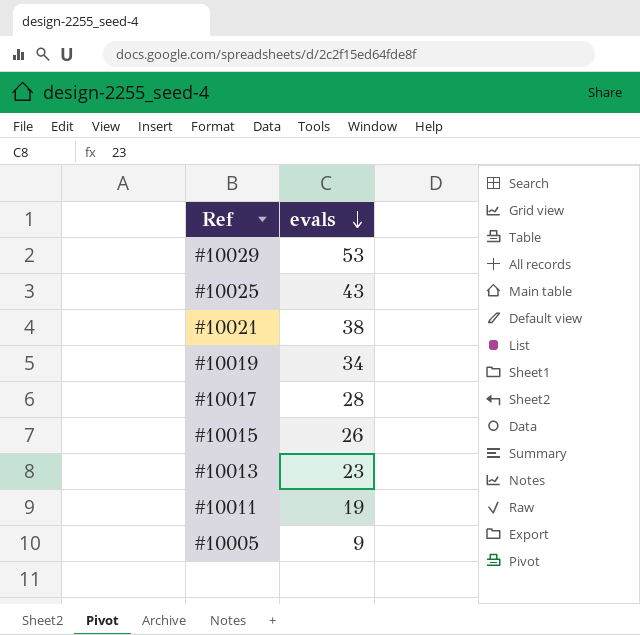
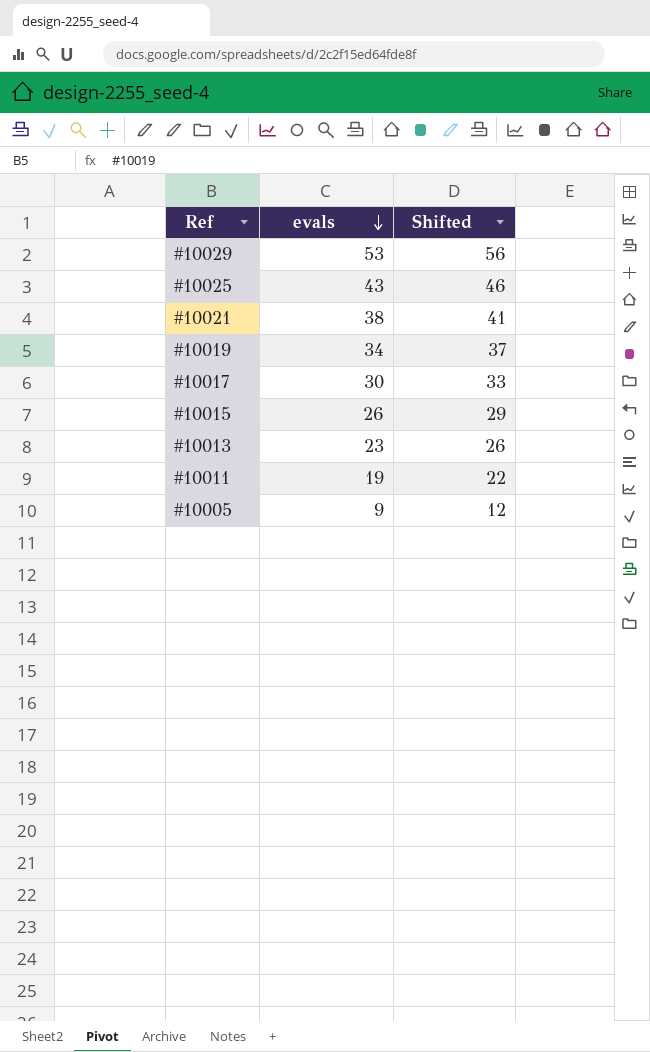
column Shifted | formula: none -> [evals] + 3
#10017 | evals: 28 -> 30

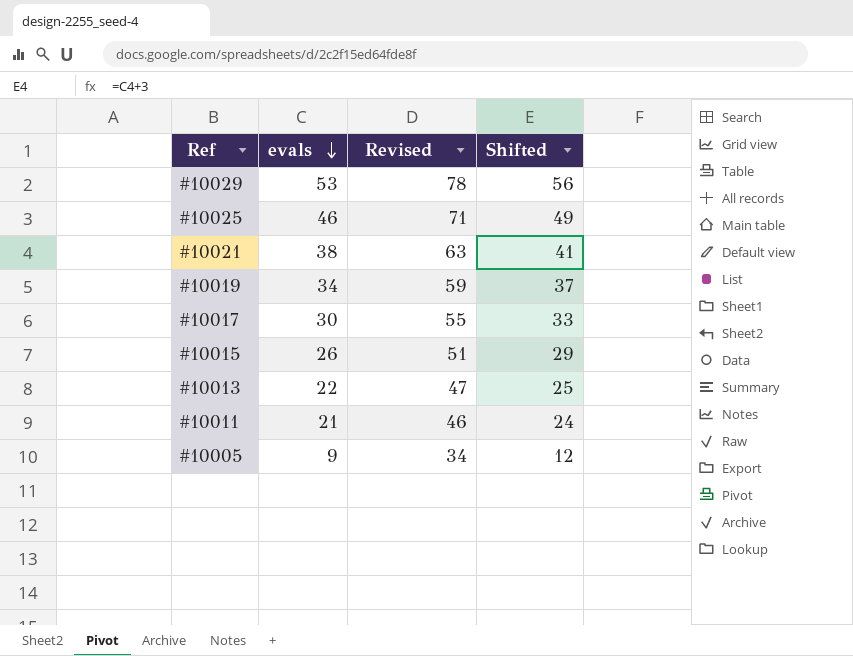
column Revised | formula: none -> [evals] + 25
#10025 | evals: 43 -> 46
#10025 | Shifted: 46 -> 49
#10013 | evals: 23 -> 22
#10013 | Shifted: 26 -> 25
#10011 | evals: 19 -> 21
#10011 | Shifted: 22 -> 24

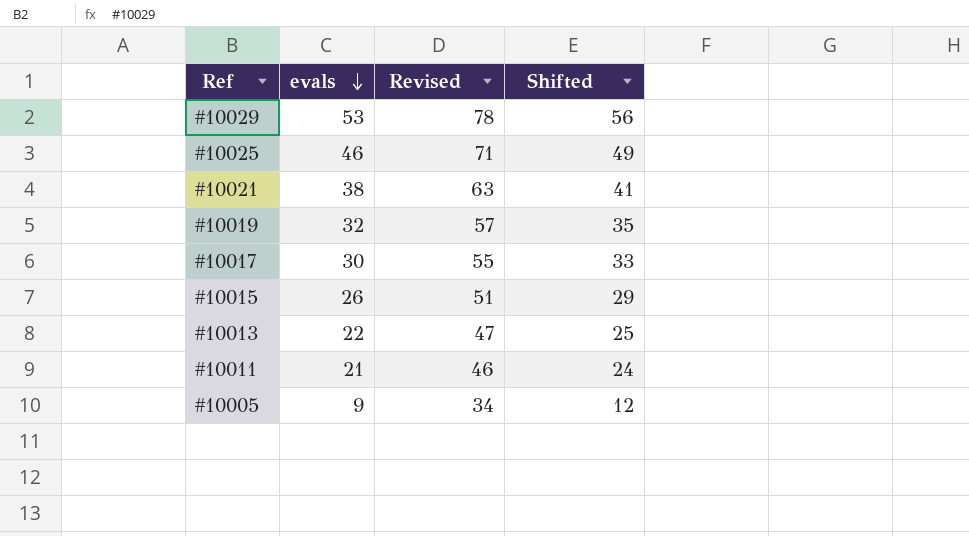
#10019 | evals: 34 -> 32
#10019 | Revised: 59 -> 57
#10019 | Shifted: 37 -> 35

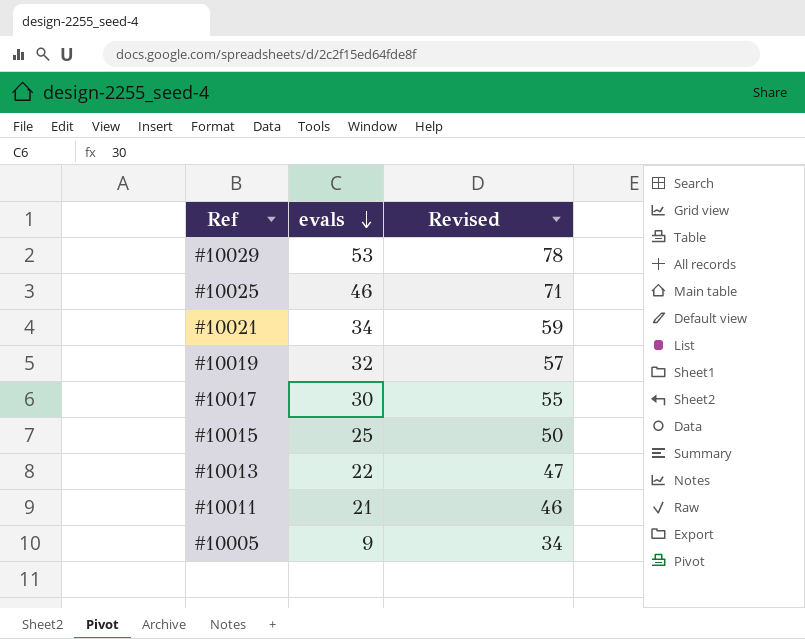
column Shifted | formula: [evals] + 3 -> none
#10021 | evals: 38 -> 34
#10021 | Revised: 63 -> 59
#10015 | evals: 26 -> 25
#10015 | Revised: 51 -> 50

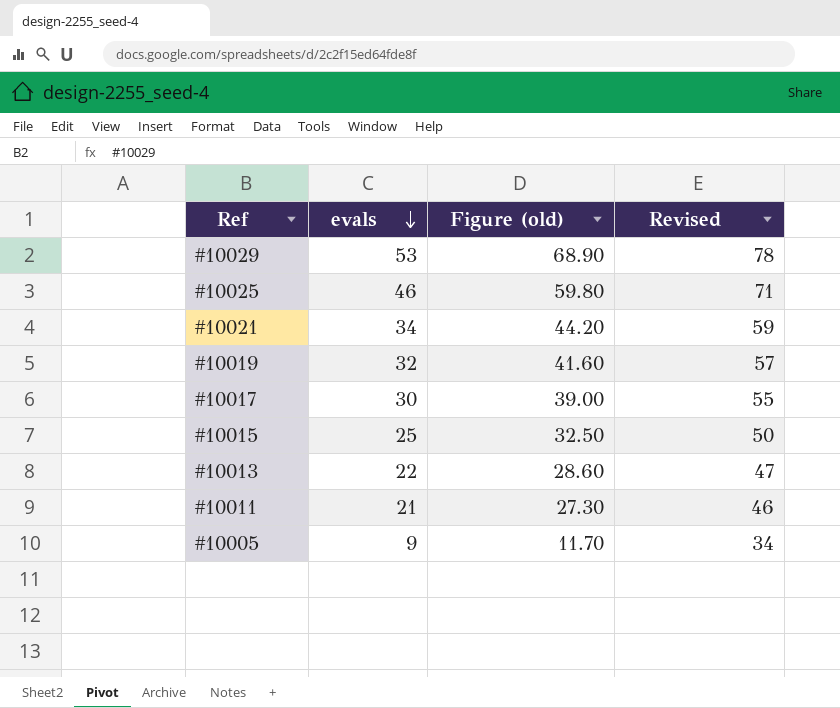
column Figure (old) | formula: none -> [evals] * 1.3

